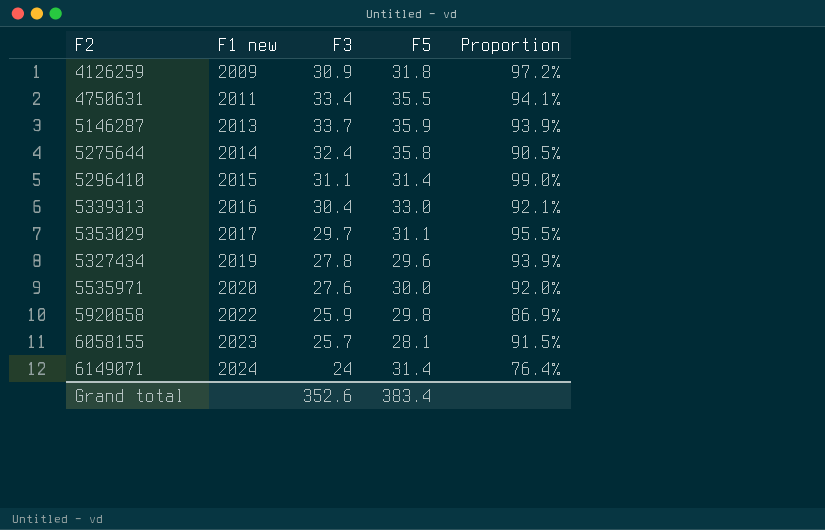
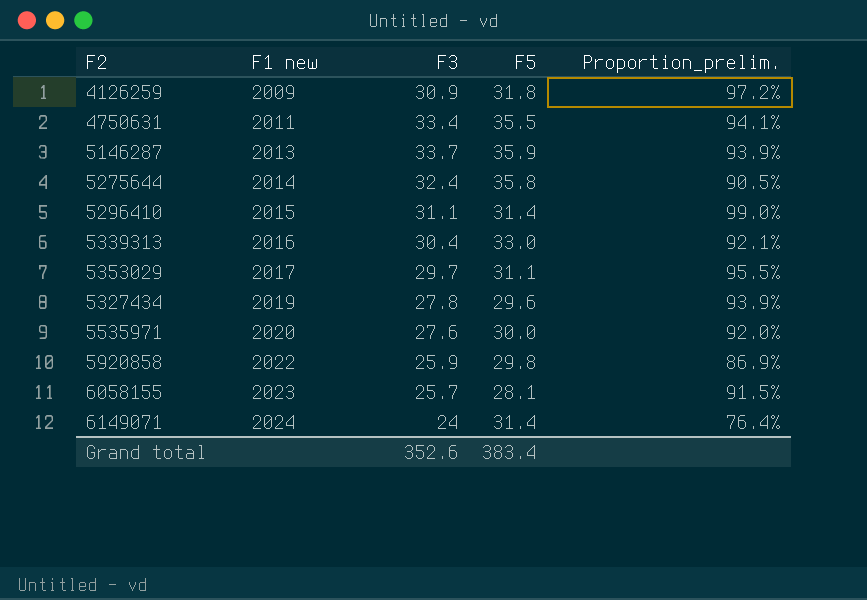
column name: Proportion -> Proportion_prelim.

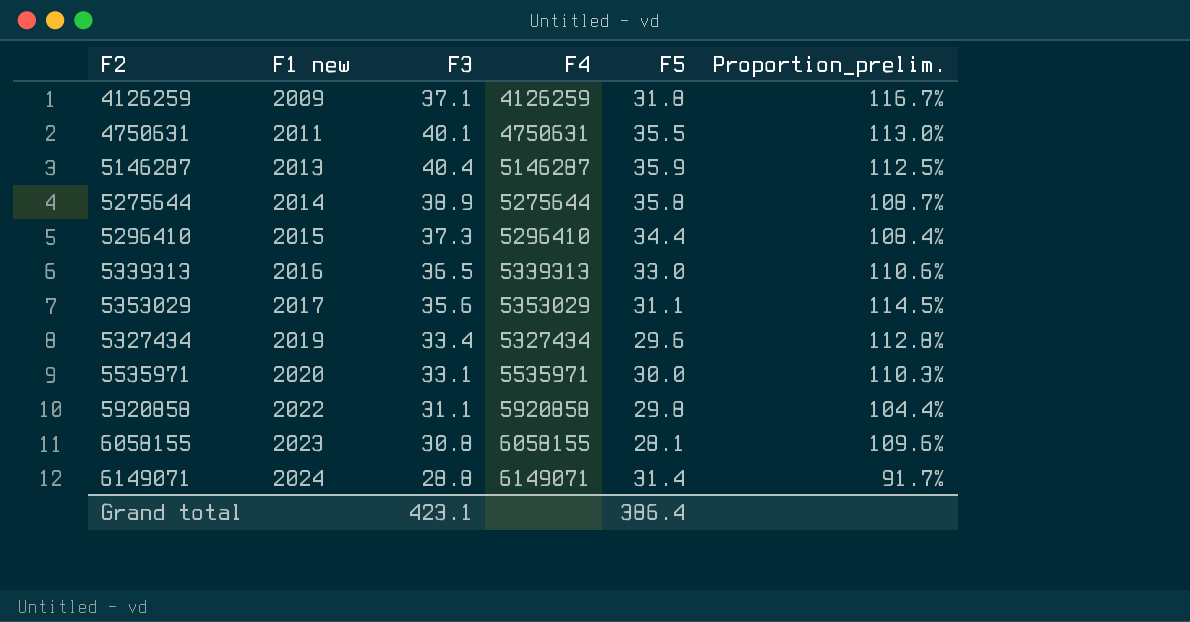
column F4 | position: none -> 4
4126259 | F3: 30.9 -> 37.1
4126259 | Proportion_prelim.: 97.2% -> 116.7%
4750631 | F3: 33.4 -> 40.1
4750631 | Proportion_prelim.: 94.1% -> 113.0%
5146287 | F3: 33.7 -> 40.4
5146287 | Proportion_prelim.: 93.9% -> 112.5%
5275644 | F3: 32.4 -> 38.9
5275644 | Proportion_prelim.: 90.5% -> 108.7%
5296410 | F3: 31.1 -> 37.3
5296410 | F5: 31.4 -> 34.4
5296410 | Proportion_prelim.: 99.0% -> 108.4%
5339313 | F3: 30.4 -> 36.5
5339313 | Proportion_prelim.: 92.1% -> 110.6%
5353029 | F3: 29.7 -> 35.6
5353029 | Proportion_prelim.: 95.5% -> 114.5%
5327434 | F3: 27.8 -> 33.4
5327434 | Proportion_prelim.: 93.9% -> 112.8%
5535971 | F3: 27.6 -> 33.1
5535971 | Proportion_prelim.: 92.0% -> 110.3%
5920858 | F3: 25.9 -> 31.1
5920858 | Proportion_prelim.: 86.9% -> 104.4%
6058155 | F3: 25.7 -> 30.8
6058155 | Proportion_prelim.: 91.5% -> 109.6%
6149071 | F3: 24 -> 28.8
6149071 | Proportion_prelim.: 76.4% -> 91.7%
Grand total | F3: 352.6 -> 423.1
Grand total | F5: 383.4 -> 386.4

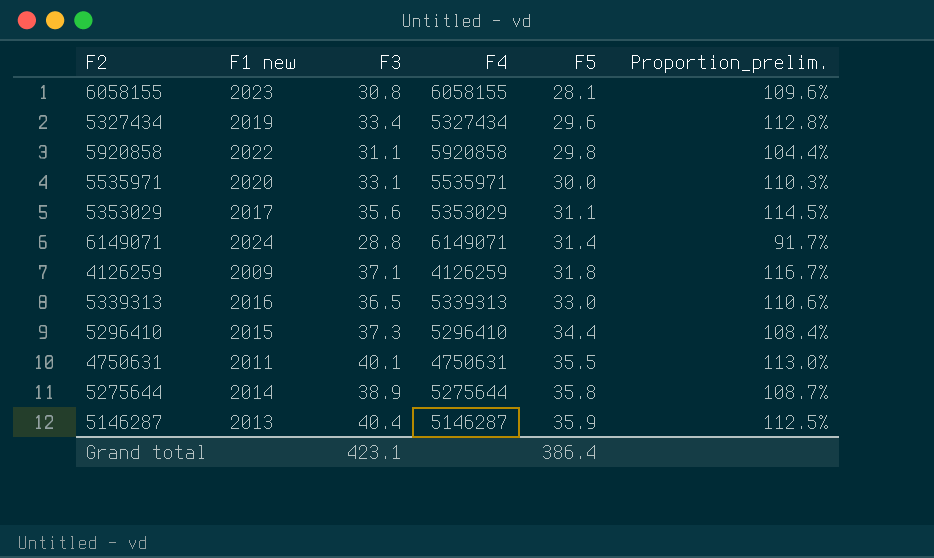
row order: F1 new ascending -> F5 ascending

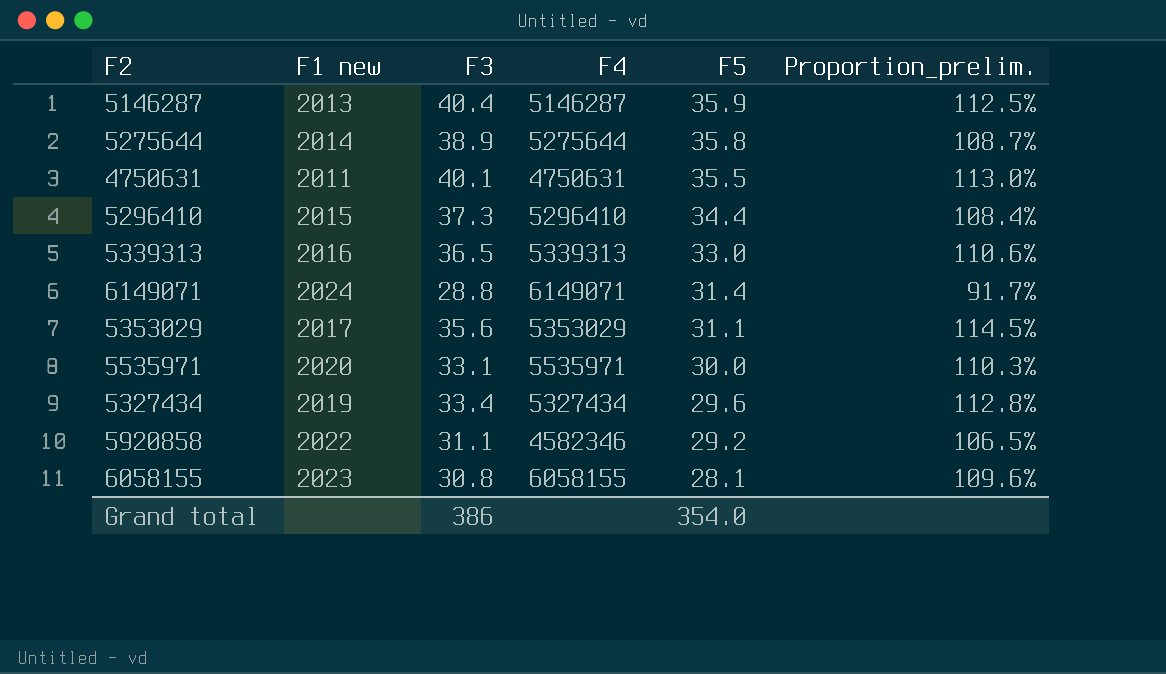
row order: F5 ascending -> F5 descending
row 4126259: 2009 | 37.1 | 4126259 | 31.8 | 116.7% -> none
5920858 | F4: 5920858 -> 4582346
5920858 | F5: 29.8 -> 29.2
5920858 | Proportion_prelim.: 104.4% -> 106.5%
Grand total | F3: 423.1 -> 386
Grand total | F5: 386.4 -> 354.0

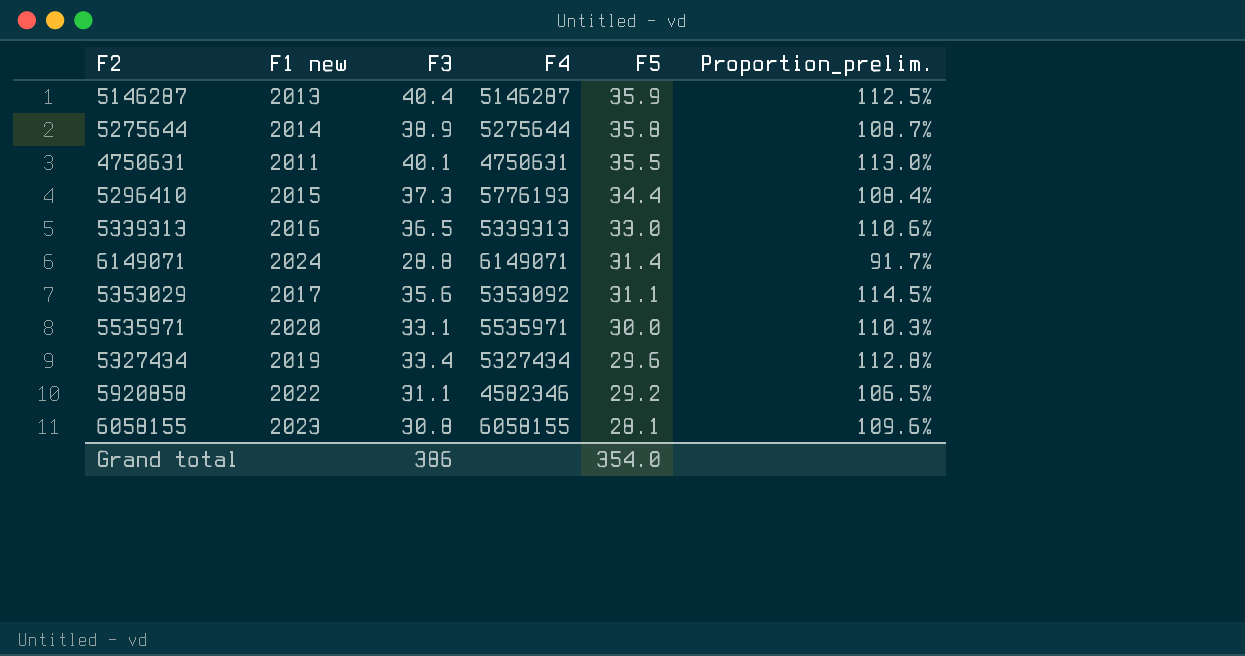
5296410 | F4: 5296410 -> 5776193
5353029 | F4: 5353029 -> 5353092

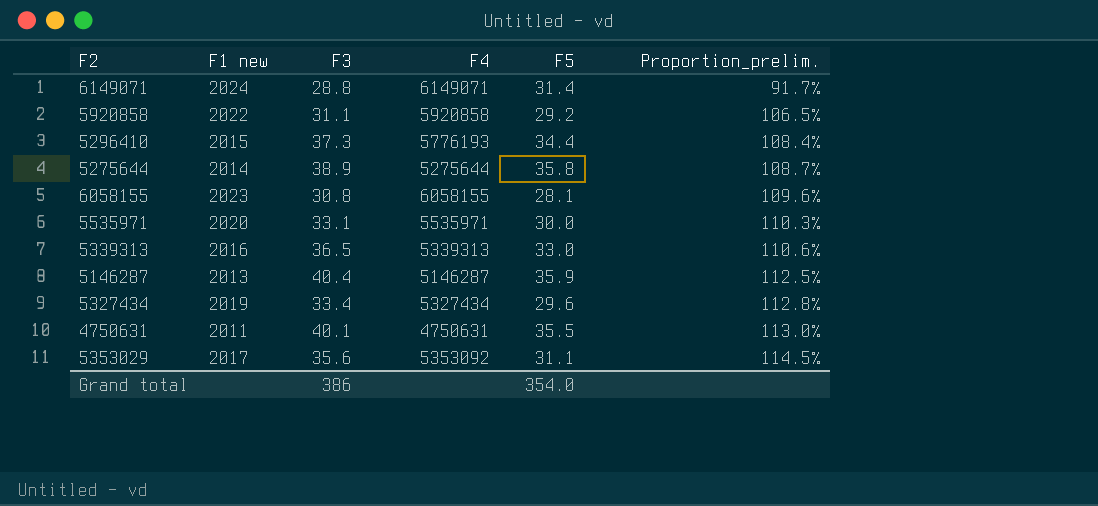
row order: F5 descending -> Proportion_prelim. ascending
5920858 | F4: 4582346 -> 5920858

